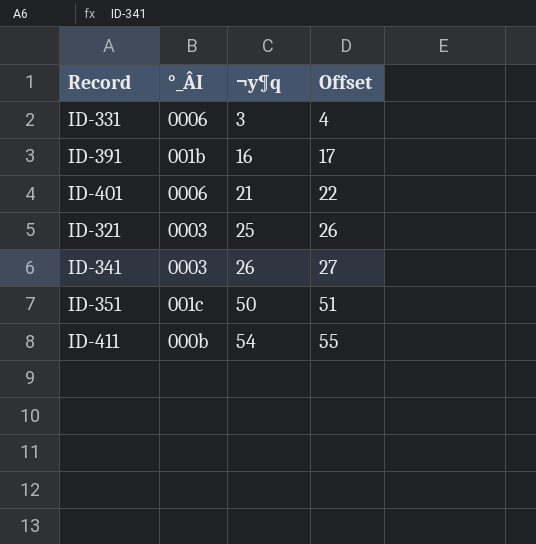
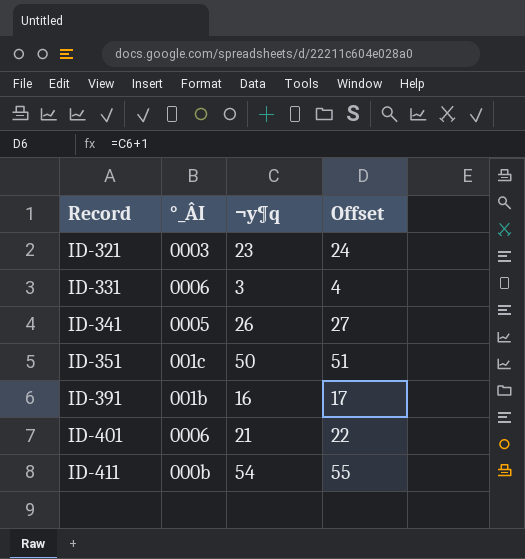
row order: ¬y¶q ascending -> Record ascending
ID-321 | ¬y¶q: 25 -> 23
ID-321 | Offset: 26 -> 24
ID-341 | °_ÂI: 0003 -> 0005

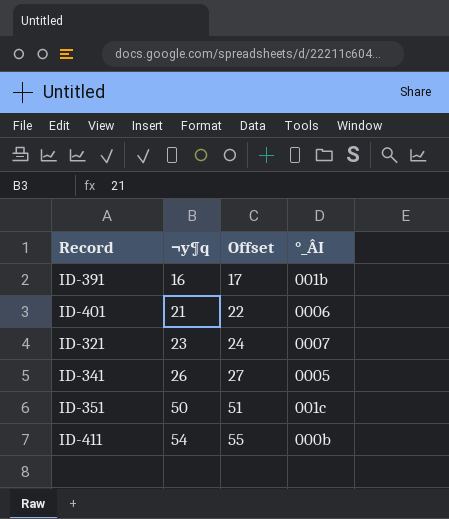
row order: Record ascending -> ¬y¶q ascending
column °_ÂI | position: 2 -> 4
row ID-331: 0006 | 3 | 4 -> none
ID-321 | °_ÂI: 0003 -> 0007

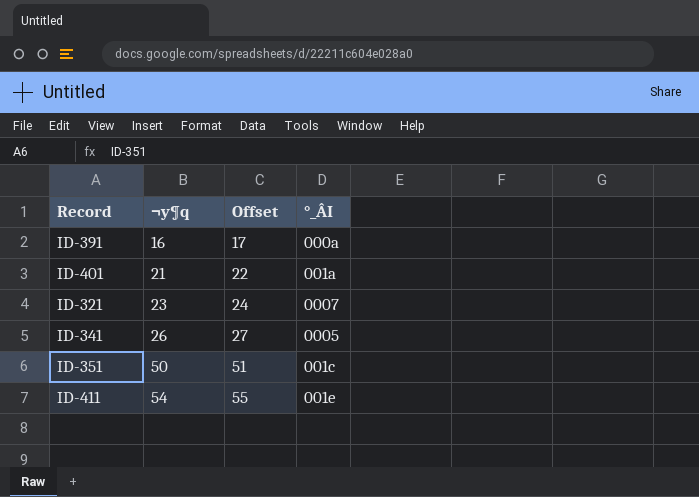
ID-391 | °_ÂI: 001b -> 000a
ID-401 | °_ÂI: 0006 -> 001a
ID-411 | °_ÂI: 000b -> 001e

